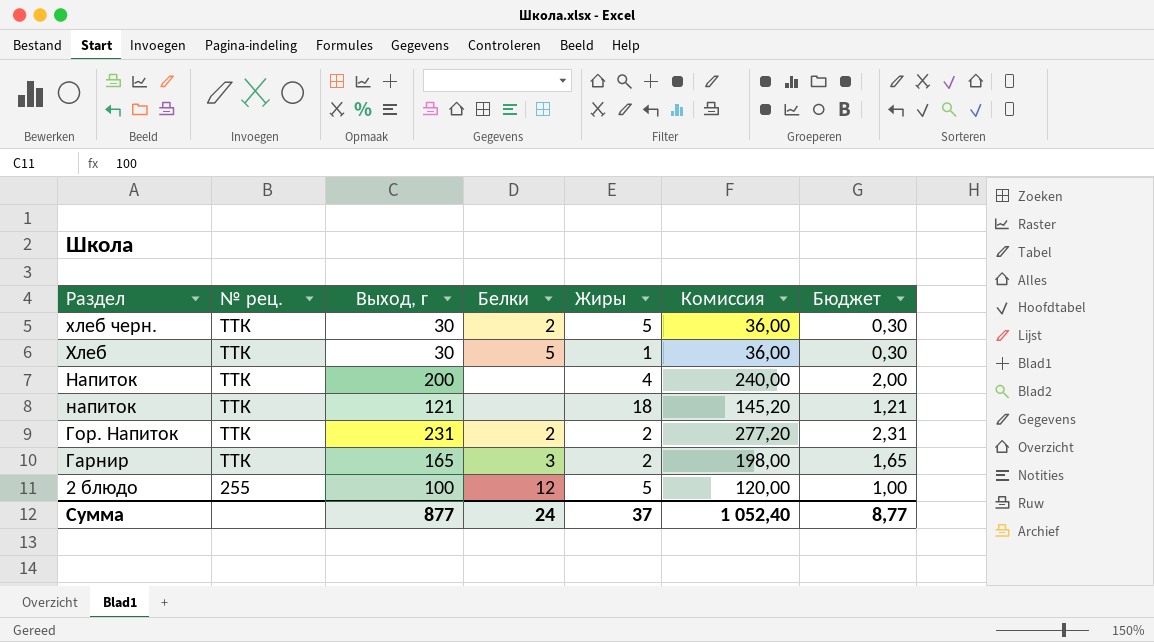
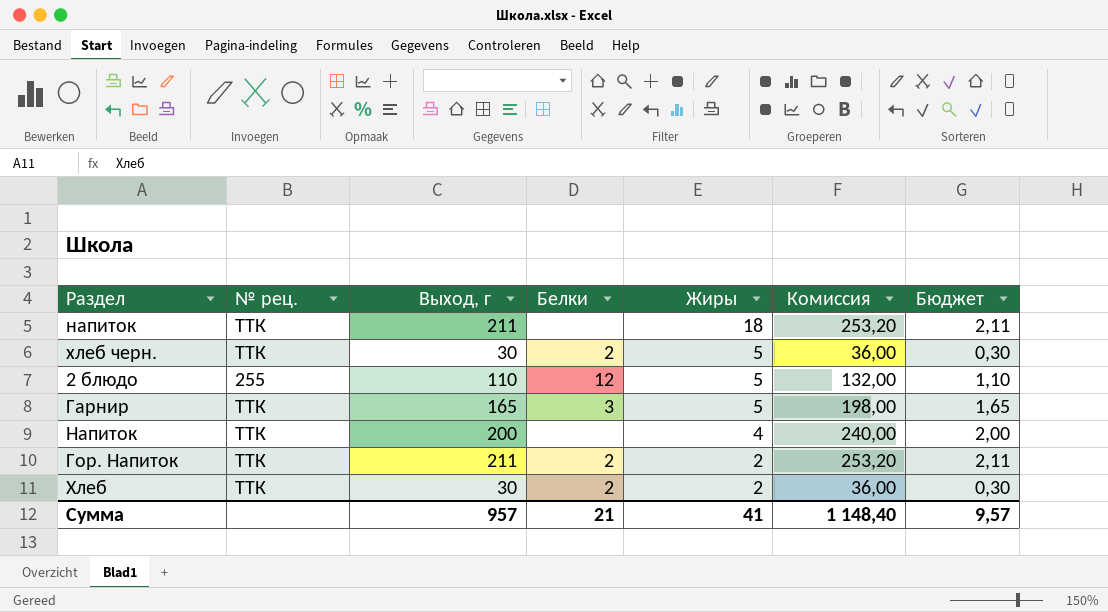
row order: Раздел descending -> Жиры descending
напиток | Выход, г: 121 -> 211
напиток | Комиссия: 145,20 -> 253,20
напиток | Бюджет: 1,21 -> 2,11
2 блюдо | Выход, г: 100 -> 110
2 блюдо | Комиссия: 120,00 -> 132,00
2 блюдо | Бюджет: 1,00 -> 1,10
Гарнир | Жиры: 2 -> 5
Гор. Напиток | Выход, г: 231 -> 211
Гор. Напиток | Комиссия: 277,20 -> 253,20
Гор. Напиток | Бюджет: 2,31 -> 2,11
Хлеб | Белки: 5 -> 2
Хлеб | Жиры: 1 -> 2
Сумма | Выход, г: 877 -> 957
Сумма | Белки: 24 -> 21
Сумма | Жиры: 37 -> 41
Сумма | Комиссия: 1 052,40 -> 1 148,40
Сумма | Бюджет: 8,77 -> 9,57

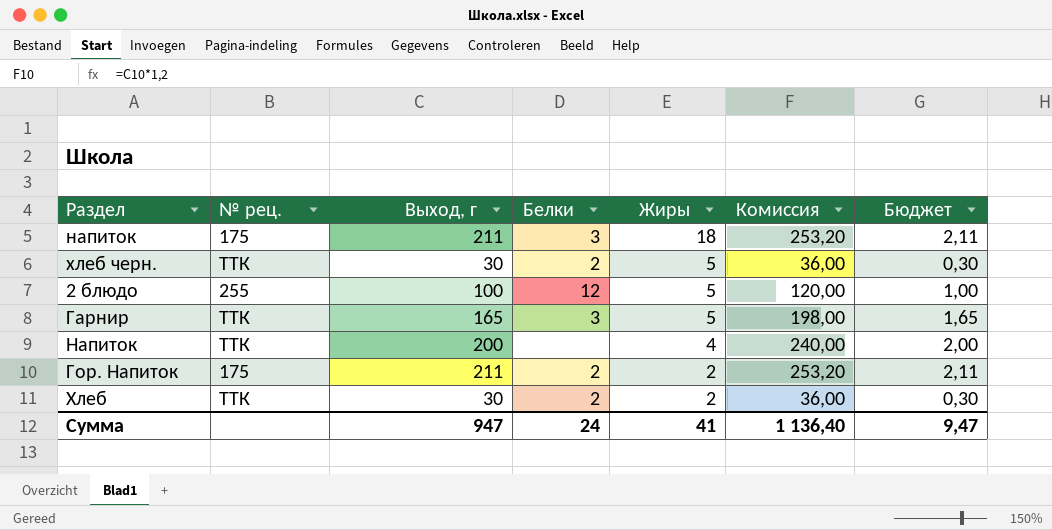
напиток | № рец.: ТТК -> 175
напиток | Белки: none -> 3
2 блюдо | Выход, г: 110 -> 100
2 блюдо | Комиссия: 132,00 -> 120,00
2 блюдо | Бюджет: 1,10 -> 1,00
Гор. Напиток | № рец.: ТТК -> 175
Сумма | Выход, г: 957 -> 947
Сумма | Белки: 21 -> 24
Сумма | Комиссия: 1 148,40 -> 1 136,40
Сумма | Бюджет: 9,57 -> 9,47

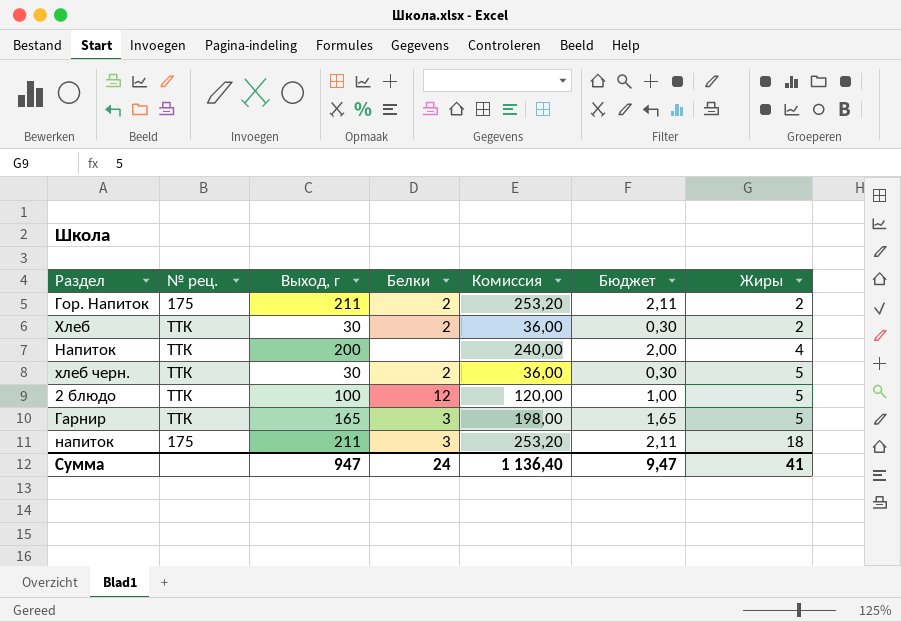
row order: Жиры descending -> Жиры ascending
column Жиры | position: 5 -> 7
2 блюдо | № рец.: 255 -> ТТК

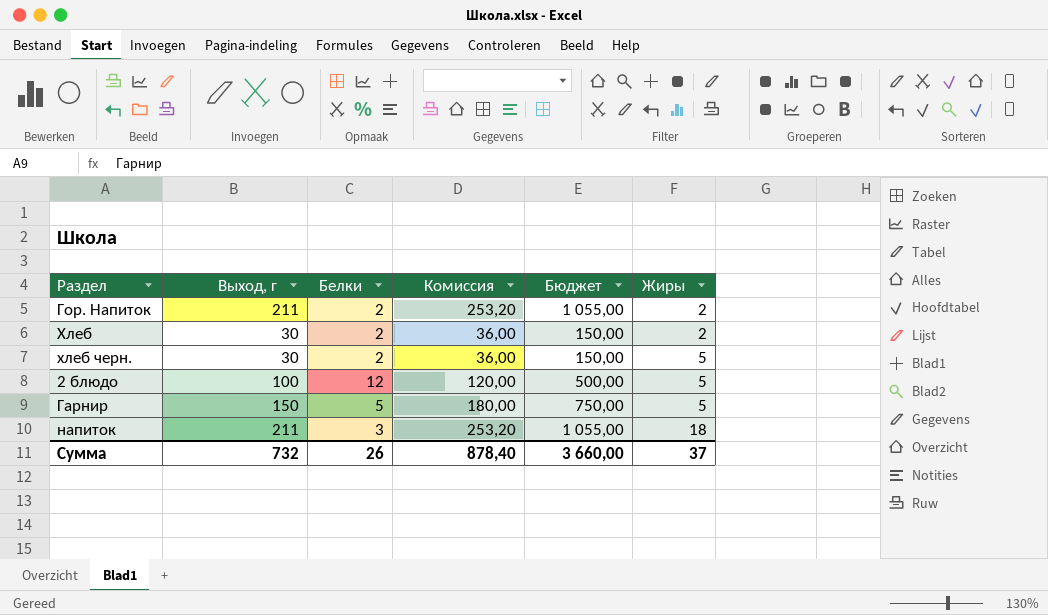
column № рец. | position: 2 -> none
column Бюджет | formula: [Выход, г] * 0,01 -> [Выход, г] * 5
row Напиток: ТТК | 200 | none | 240,00 | 2,00 | 4 -> none
Гарнир | Выход, г: 165 -> 150
Гарнир | Белки: 3 -> 5
Гарнир | Комиссия: 198,00 -> 180,00
Сумма | Выход, г: 947 -> 732
Сумма | Белки: 24 -> 26
Сумма | Комиссия: 1 136,40 -> 878,40
Сумма | Бюджет: 9,47 -> 3 660,00
Сумма | Жиры: 41 -> 37

